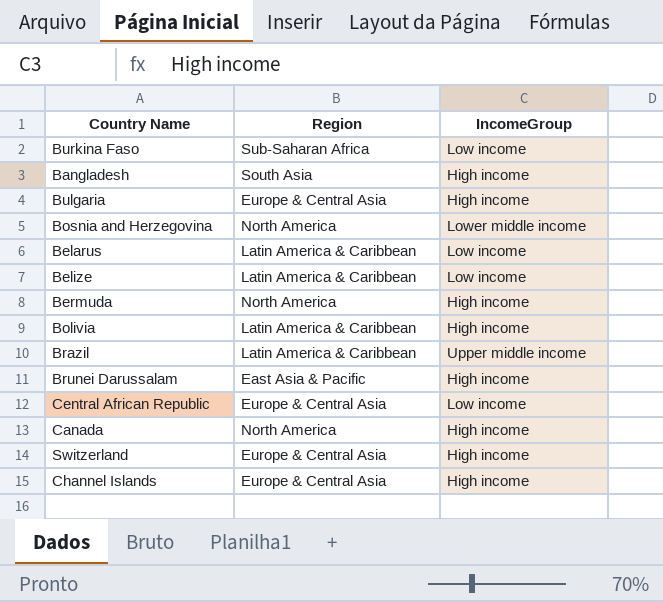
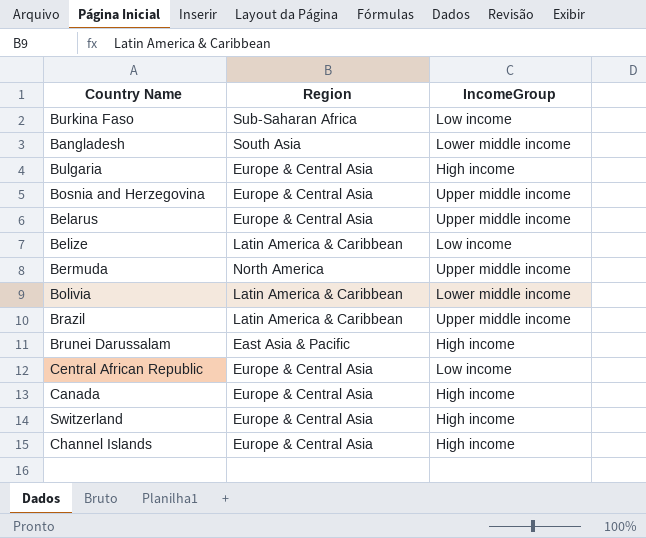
Bangladesh | IncomeGroup: High income -> Lower middle income
Bosnia and Herzegovina | Region: North America -> Europe & Central Asia
Bosnia and Herzegovina | IncomeGroup: Lower middle income -> Upper middle income
Belarus | Region: Latin America & Caribbean -> Europe & Central Asia
Belarus | IncomeGroup: Low income -> Upper middle income
Bermuda | IncomeGroup: High income -> Upper middle income
Bolivia | IncomeGroup: High income -> Lower middle income
Canada | Region: North America -> Europe & Central Asia

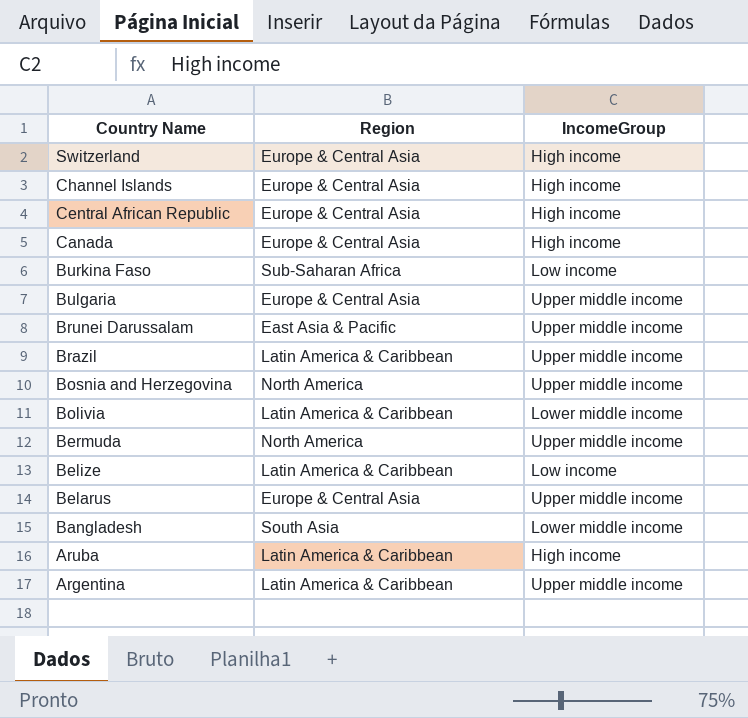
row order: none -> Country Name descending
Central African Republic | IncomeGroup: Low income -> High income
Bulgaria | IncomeGroup: High income -> Upper middle income
Brunei Darussalam | IncomeGroup: High income -> Upper middle income
Bosnia and Herzegovina | Region: Europe & Central Asia -> North America
row Aruba: none -> Latin America & Caribbean | High income
row Argentina: none -> Latin America & Caribbean | Upper middle income

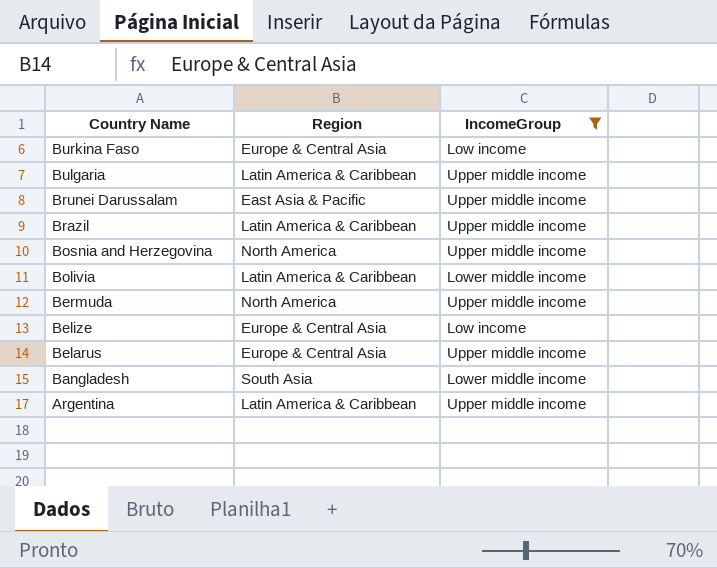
filter: none -> IncomeGroup != High income
Burkina Faso | Region: Sub-Saharan Africa -> Europe & Central Asia
Bulgaria | Region: Europe & Central Asia -> Latin America & Caribbean
Belize | Region: Latin America & Caribbean -> Europe & Central Asia

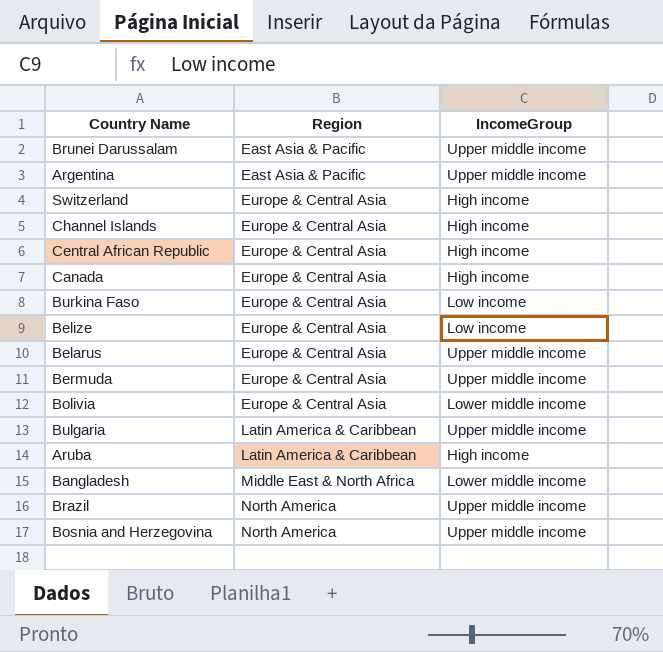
filter: IncomeGroup != High income -> none
row order: Country Name descending -> Region ascending
Argentina | Region: Latin America & Caribbean -> East Asia & Pacific
Bermuda | Region: North America -> Europe & Central Asia
Bolivia | Region: Latin America & Caribbean -> Europe & Central Asia
Bangladesh | Region: South Asia -> Middle East & North Africa
Brazil | Region: Latin America & Caribbean -> North America

